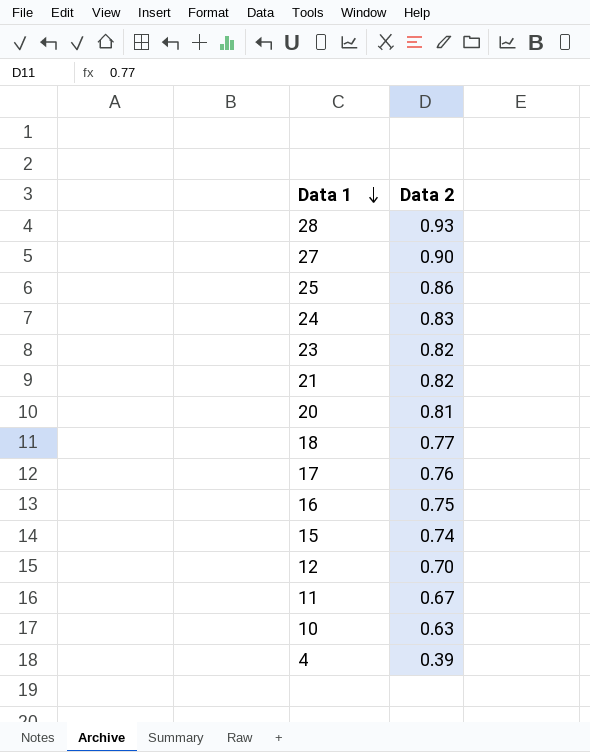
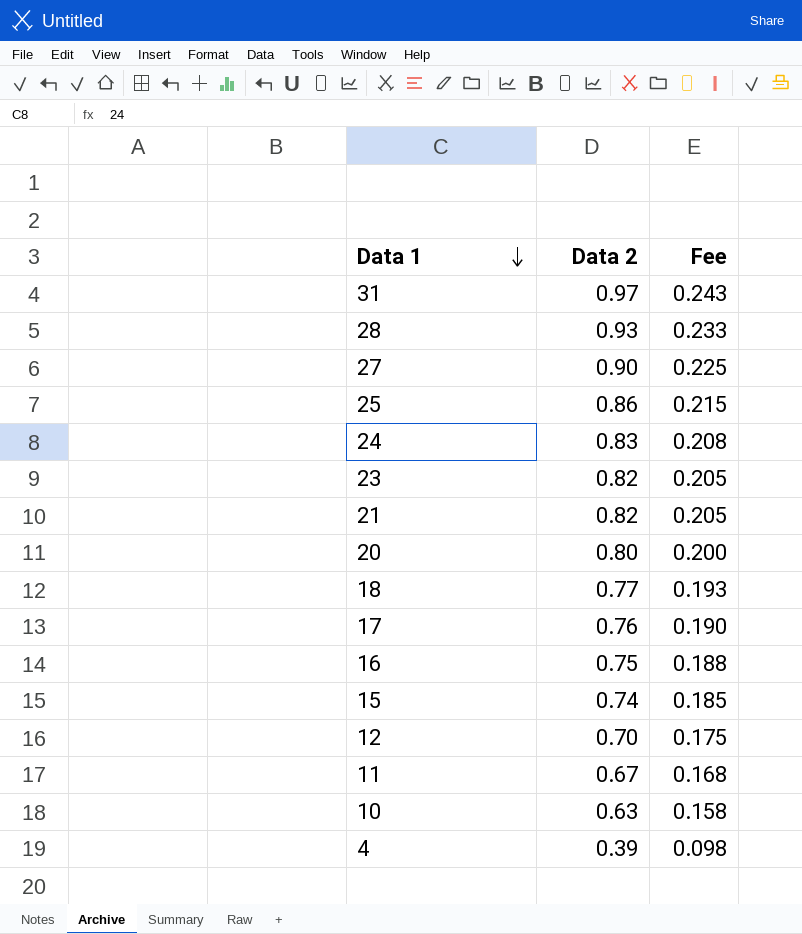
column Fee | formula: none -> [Data 2] * 0.25
row 31: none -> 0.97 | 0.243
20 | Data 2: 0.81 -> 0.80

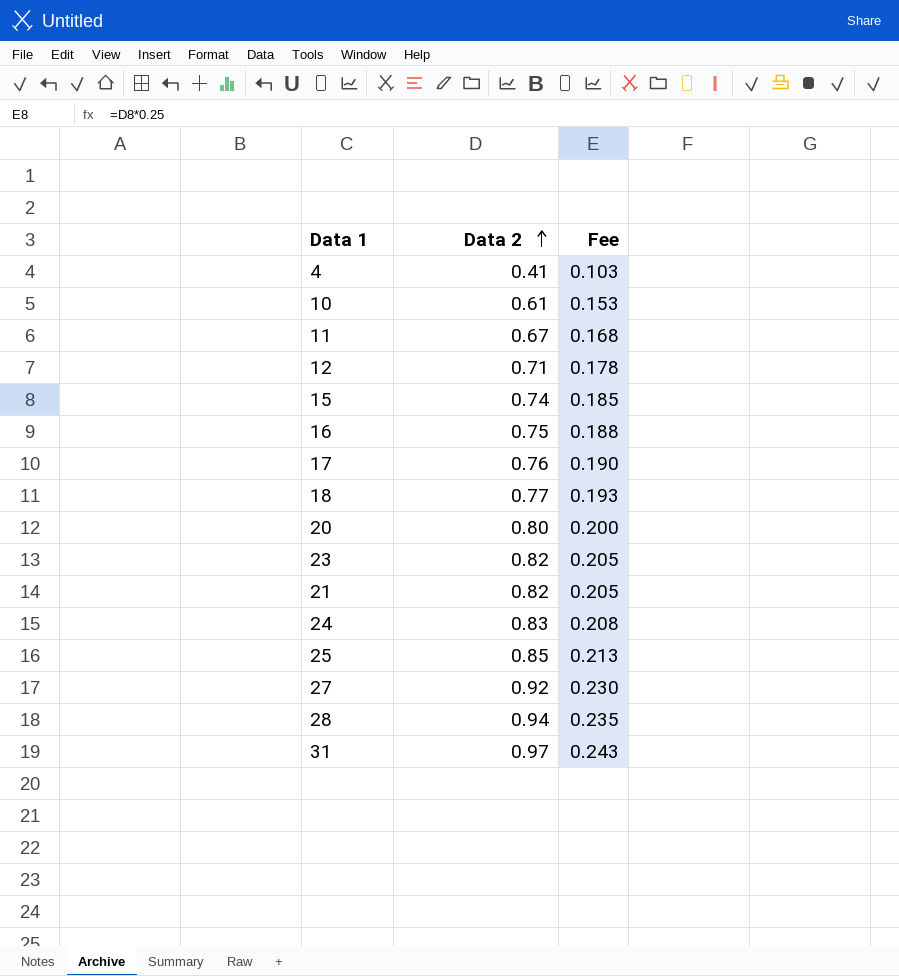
row order: Data 1 descending -> Data 2 ascending
4 | Data 2: 0.39 -> 0.41
4 | Fee: 0.098 -> 0.103
10 | Data 2: 0.63 -> 0.61
10 | Fee: 0.158 -> 0.153
12 | Data 2: 0.70 -> 0.71
12 | Fee: 0.175 -> 0.178
25 | Data 2: 0.86 -> 0.85
25 | Fee: 0.215 -> 0.213
27 | Data 2: 0.90 -> 0.92
27 | Fee: 0.225 -> 0.230
28 | Data 2: 0.93 -> 0.94
28 | Fee: 0.233 -> 0.235

